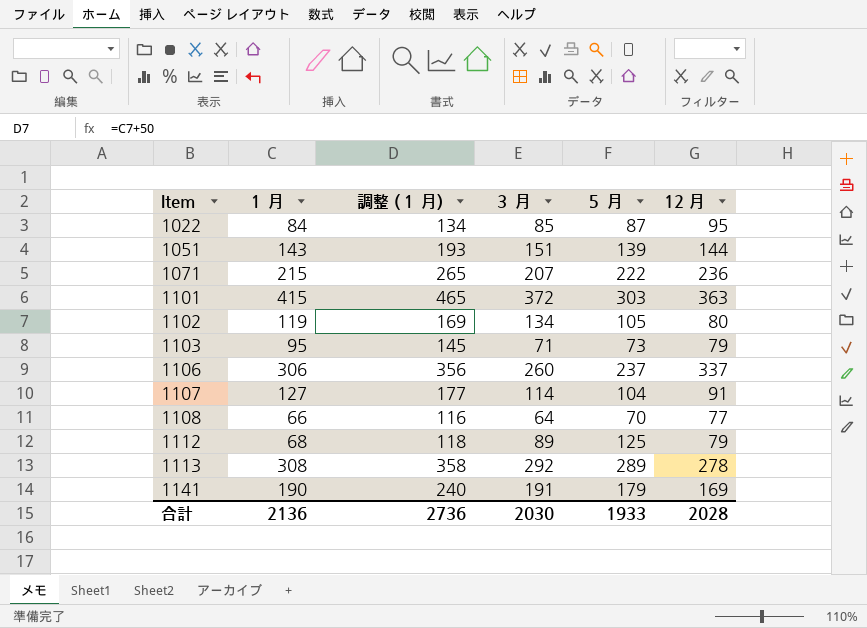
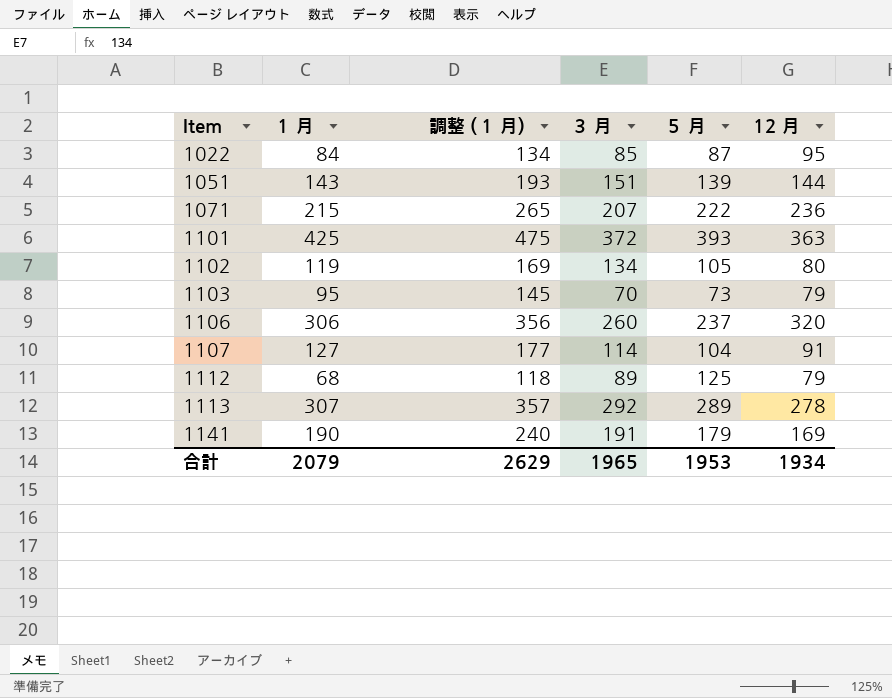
row 1108: 66 | 116 | 64 | 70 | 77 -> none
1101 | １ 月: 415 -> 425
1101 | 調整 (１ 月): 465 -> 475
1101 | ５ 月: 303 -> 393
1103 | ３ 月: 71 -> 70
1106 | 12 月: 337 -> 320
1113 | １ 月: 308 -> 307
1113 | 調整 (１ 月): 358 -> 357
合計 | １ 月: 2136 -> 2079
合計 | 調整 (１ 月): 2736 -> 2629
合計 | ３ 月: 2030 -> 1965
合計 | ５ 月: 1933 -> 1953
合計 | 12 月: 2028 -> 1934

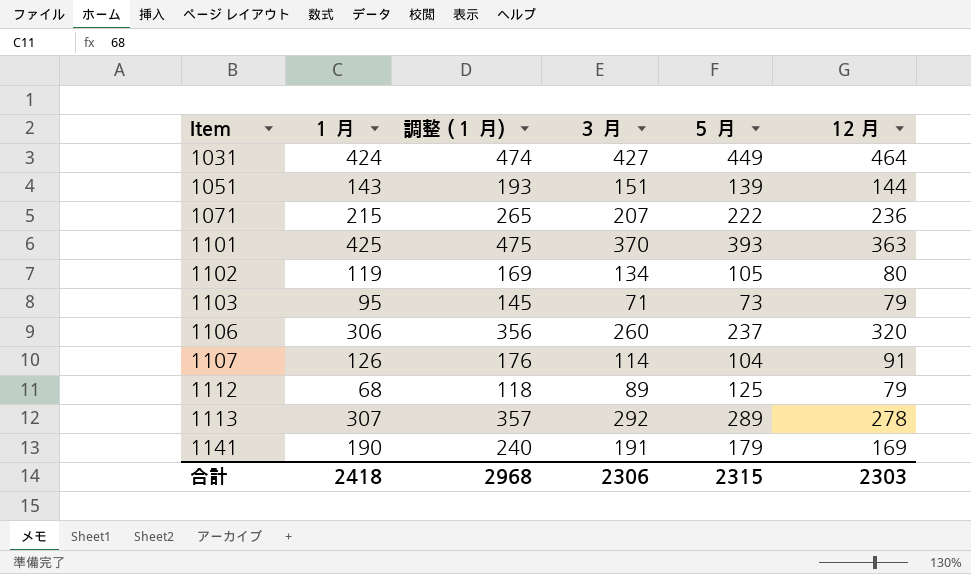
row 1022: 84 | 134 | 85 | 87 | 95 -> none
row 1031: none -> 424 | 474 | 427 | 449 | 464
1101 | ３ 月: 372 -> 370
1103 | ３ 月: 70 -> 71
1107 | １ 月: 127 -> 126
1107 | 調整 (１ 月): 177 -> 176
合計 | １ 月: 2079 -> 2418
合計 | 調整 (１ 月): 2629 -> 2968
合計 | ３ 月: 1965 -> 2306
合計 | ５ 月: 1953 -> 2315
合計 | 12 月: 1934 -> 2303

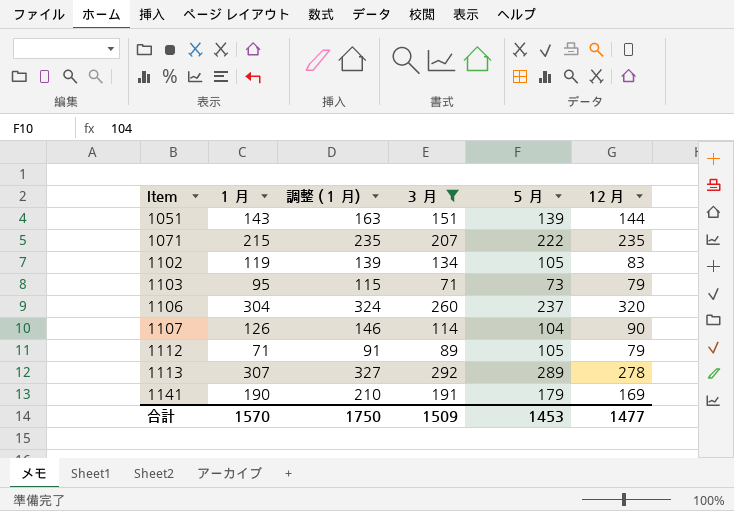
filter: none -> ３ 月 <= 292
column 調整 (１ 月) | formula: [１ 月] + 50 -> [１ 月] + 20
1071 | 12 月: 236 -> 235
1102 | 12 月: 80 -> 83
1106 | １ 月: 306 -> 304
1107 | 12 月: 91 -> 90
1112 | １ 月: 68 -> 71
1112 | ５ 月: 125 -> 105
合計 | １ 月: 2418 -> 1570
合計 | 調整 (１ 月): 2968 -> 1750
合計 | ３ 月: 2306 -> 1509
合計 | ５ 月: 2315 -> 1453
合計 | 12 月: 2303 -> 1477

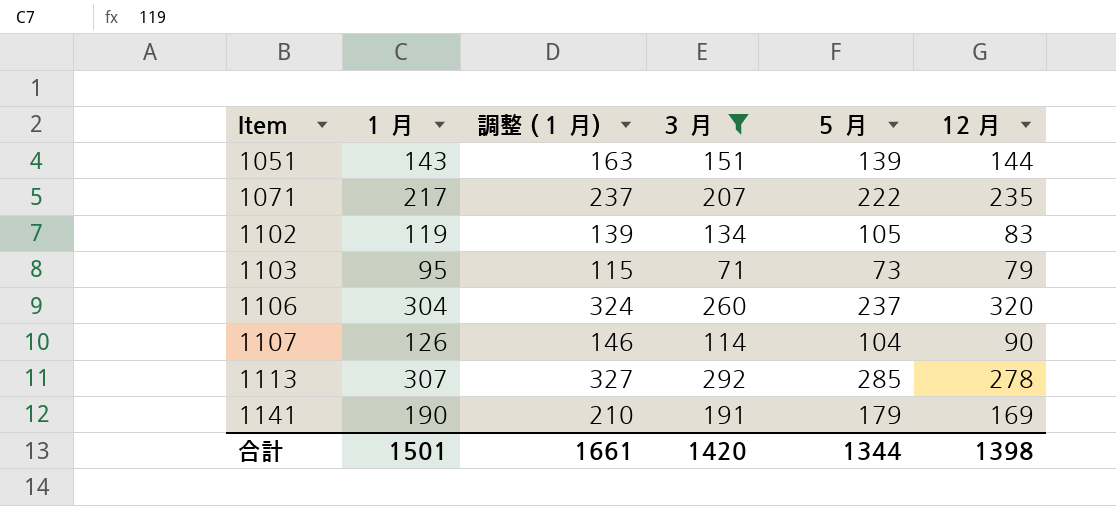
row 1112: 71 | 91 | 89 | 105 | 79 -> none
1071 | １ 月: 215 -> 217
1071 | 調整 (１ 月): 235 -> 237
1113 | ５ 月: 289 -> 285
合計 | １ 月: 1570 -> 1501
合計 | 調整 (１ 月): 1750 -> 1661
合計 | ３ 月: 1509 -> 1420
合計 | ５ 月: 1453 -> 1344
合計 | 12 月: 1477 -> 1398

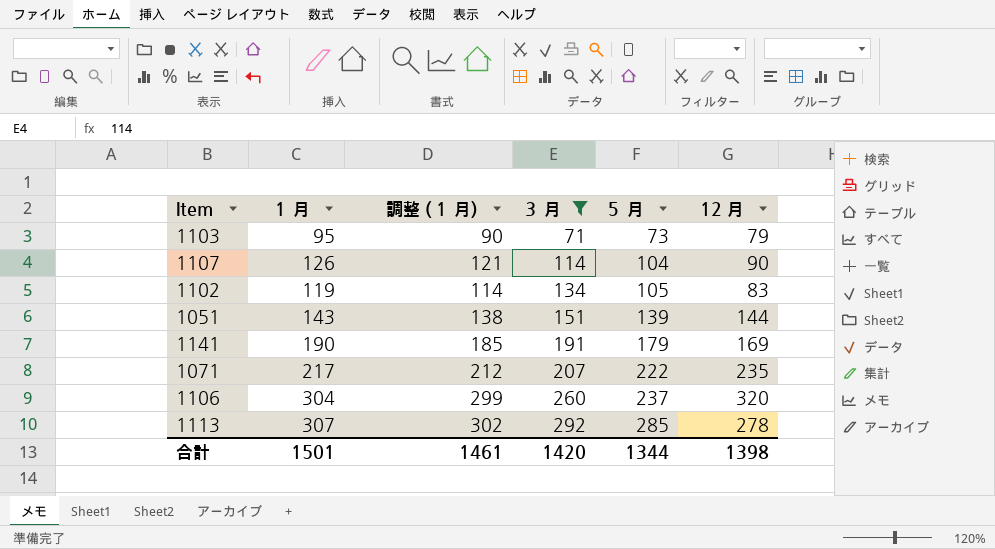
row order: Item ascending -> ３ 月 ascending
column 調整 (１ 月) | formula: [１ 月] + 20 -> [１ 月] - 5
合計 | 調整 (１ 月): 1661 -> 1461

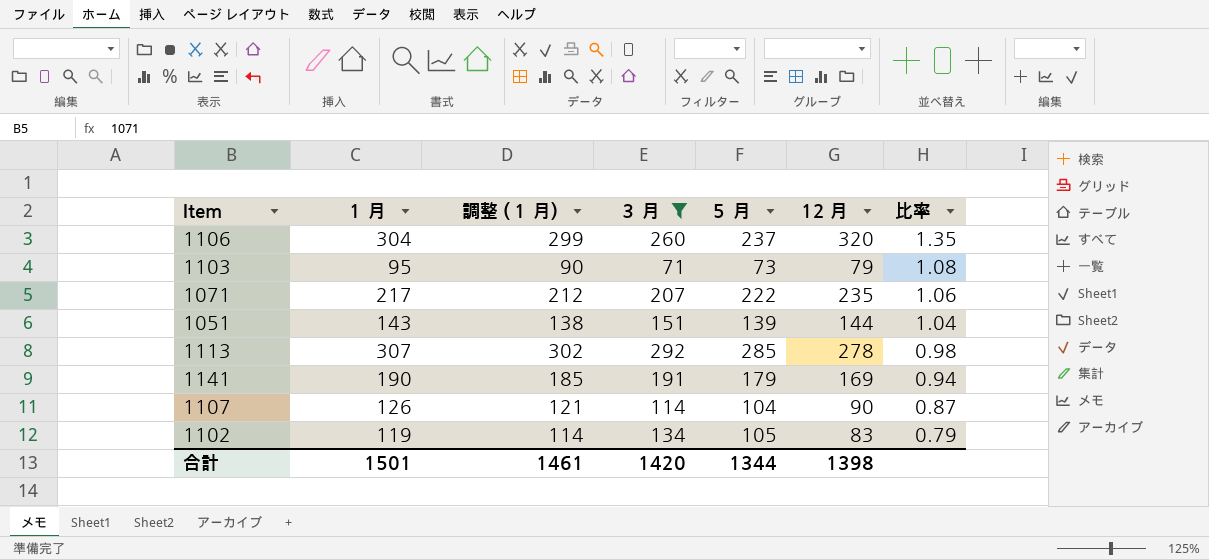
row order: ３ 月 ascending -> 比率 descending
column 比率 | formula: none -> [12 月] / [５ 月]

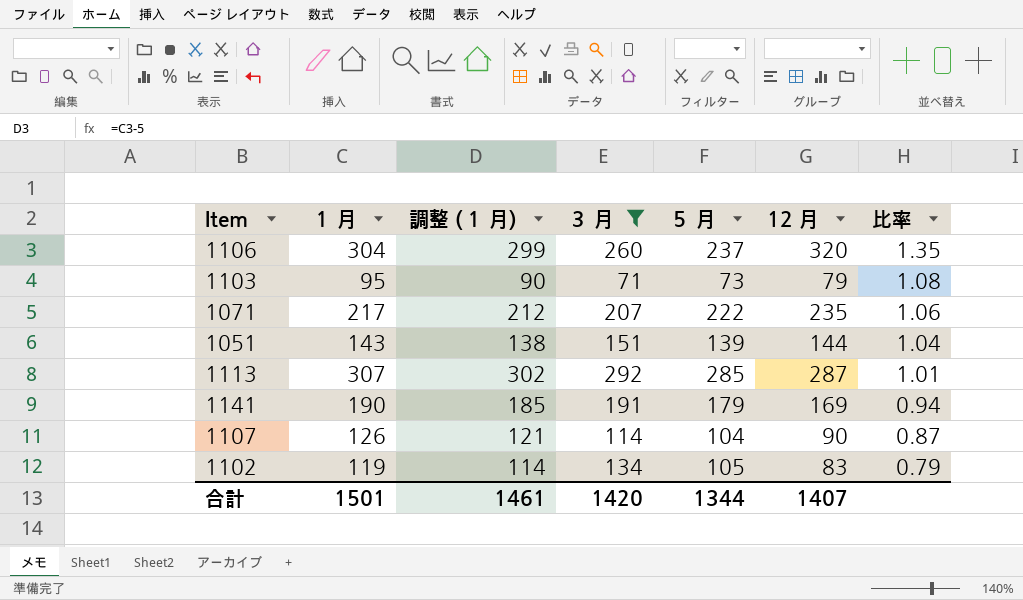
1113 | 12 月: 278 -> 287
1113 | 比率: 0.98 -> 1.01
合計 | 12 月: 1398 -> 1407

